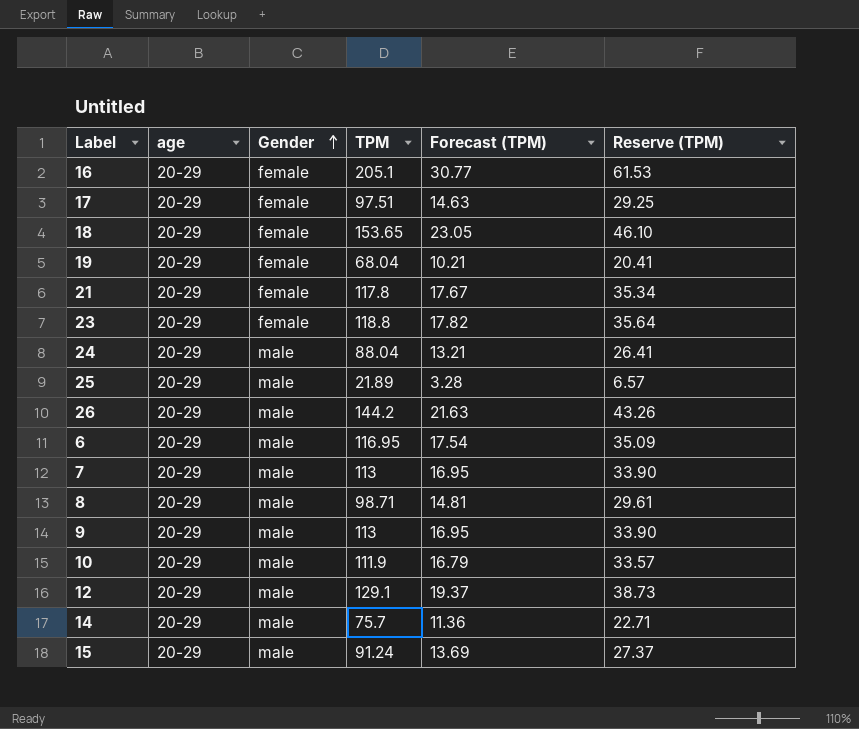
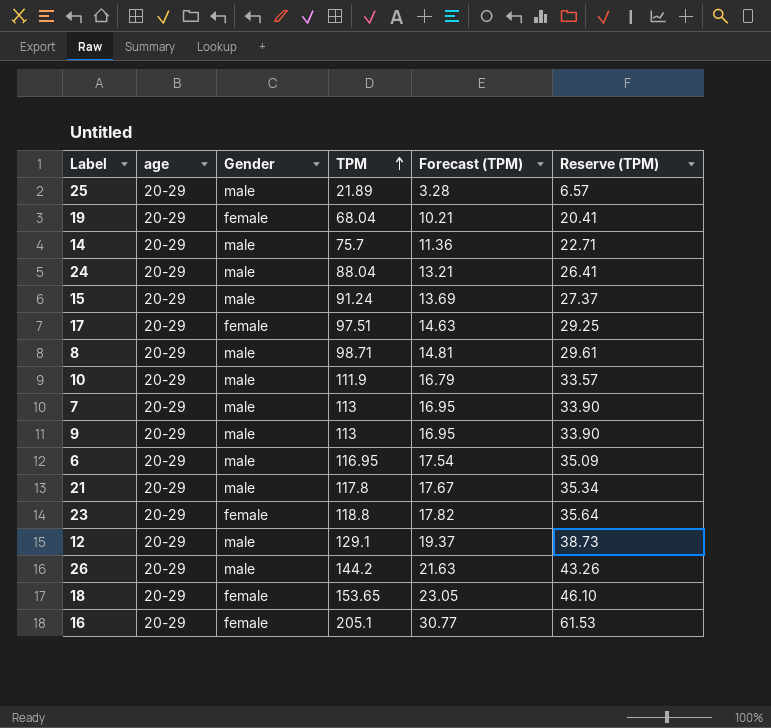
row order: Gender ascending -> TPM ascending
21 | Gender: female -> male

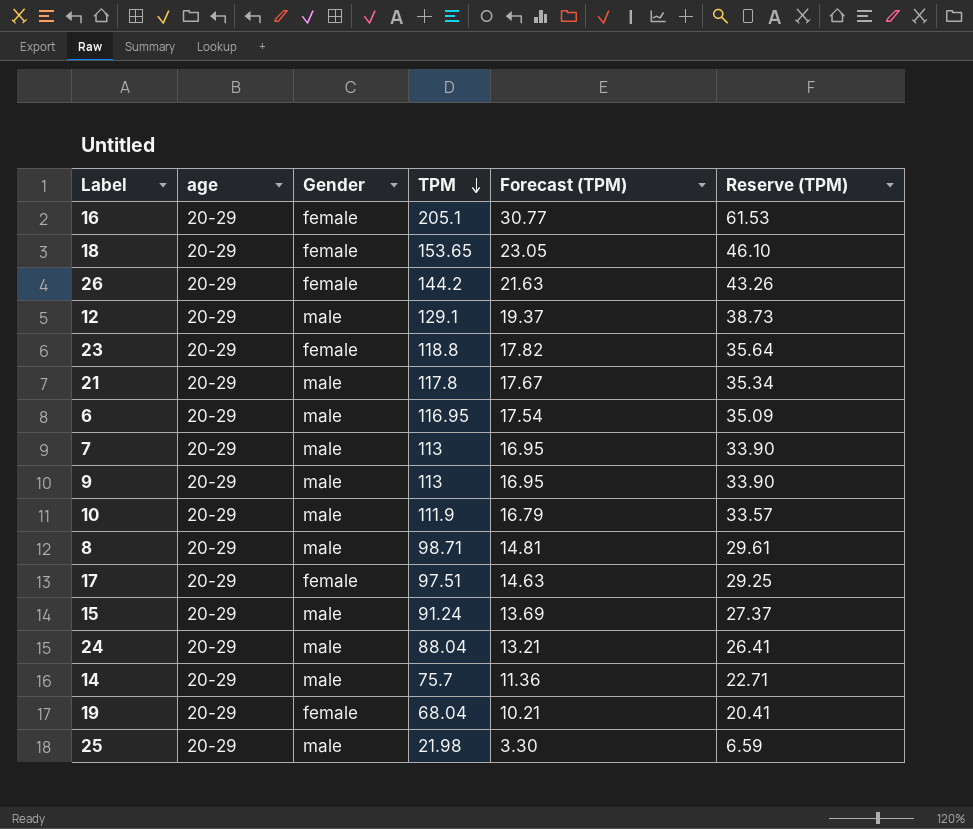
row order: TPM ascending -> TPM descending
26 | Gender: male -> female
25 | TPM: 21.89 -> 21.98
25 | Forecast (TPM): 3.28 -> 3.30
25 | Reserve (TPM): 6.57 -> 6.59

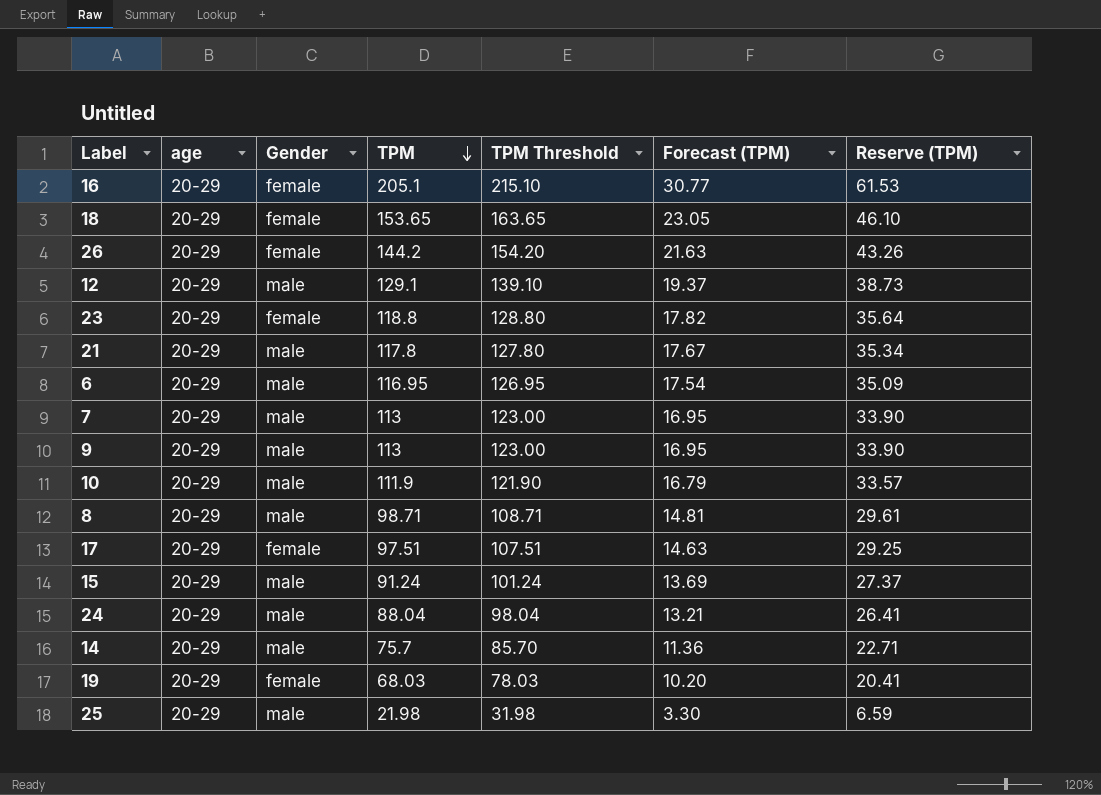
column TPM Threshold | formula: none -> [TPM] + 10
19 | TPM: 68.04 -> 68.03
19 | Forecast (TPM): 10.21 -> 10.20

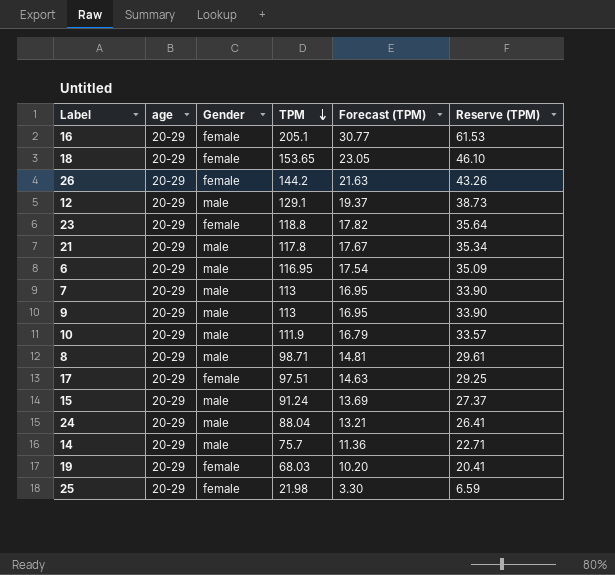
column TPM Threshold | formula: [TPM] + 10 -> none
25 | Gender: male -> female

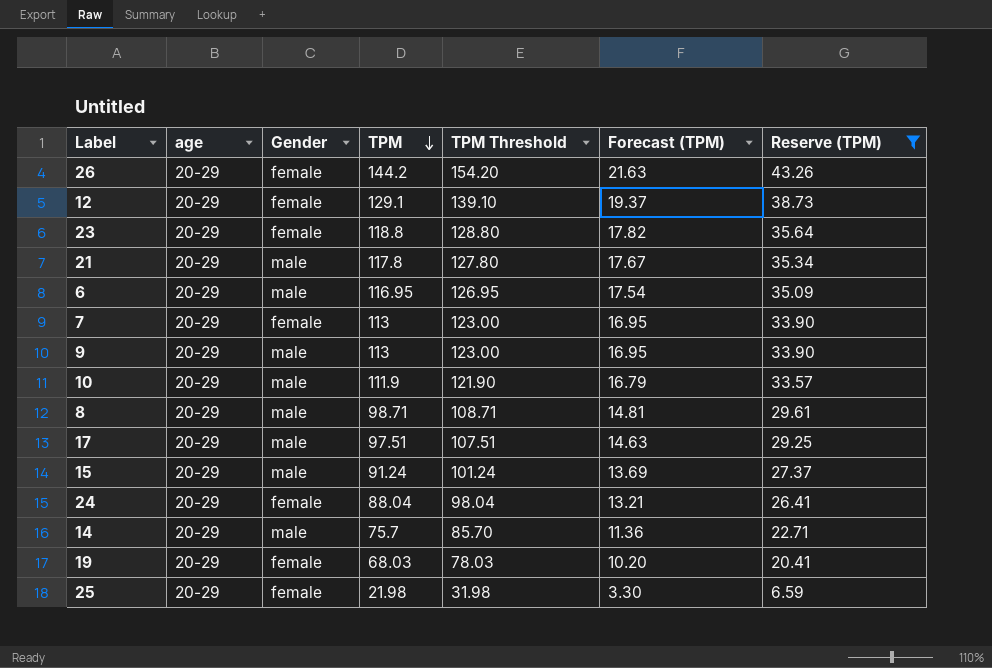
filter: none -> Reserve (TPM) <= 43.26
column TPM Threshold | formula: none -> [TPM] + 10
12 | Gender: male -> female
7 | Gender: male -> female
17 | Gender: female -> male
24 | Gender: male -> female

